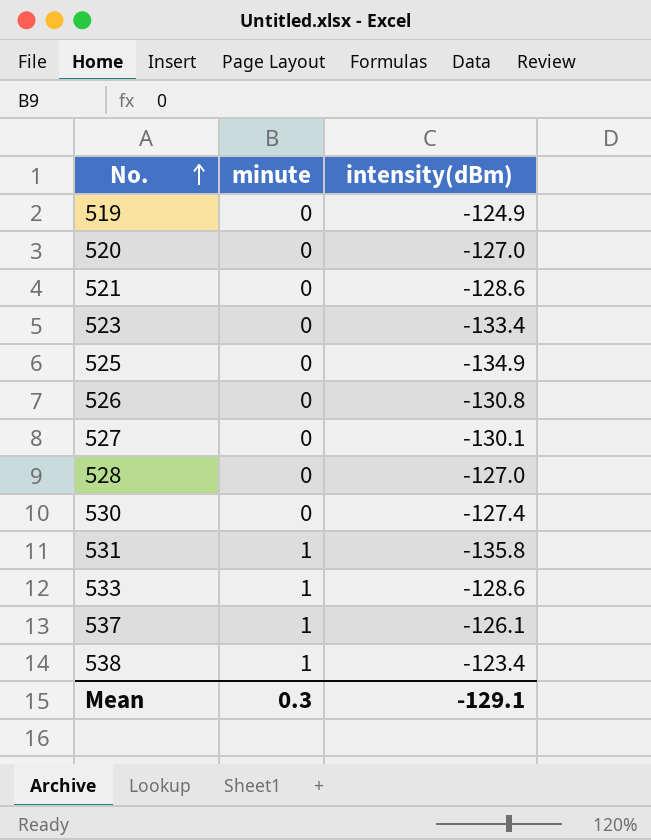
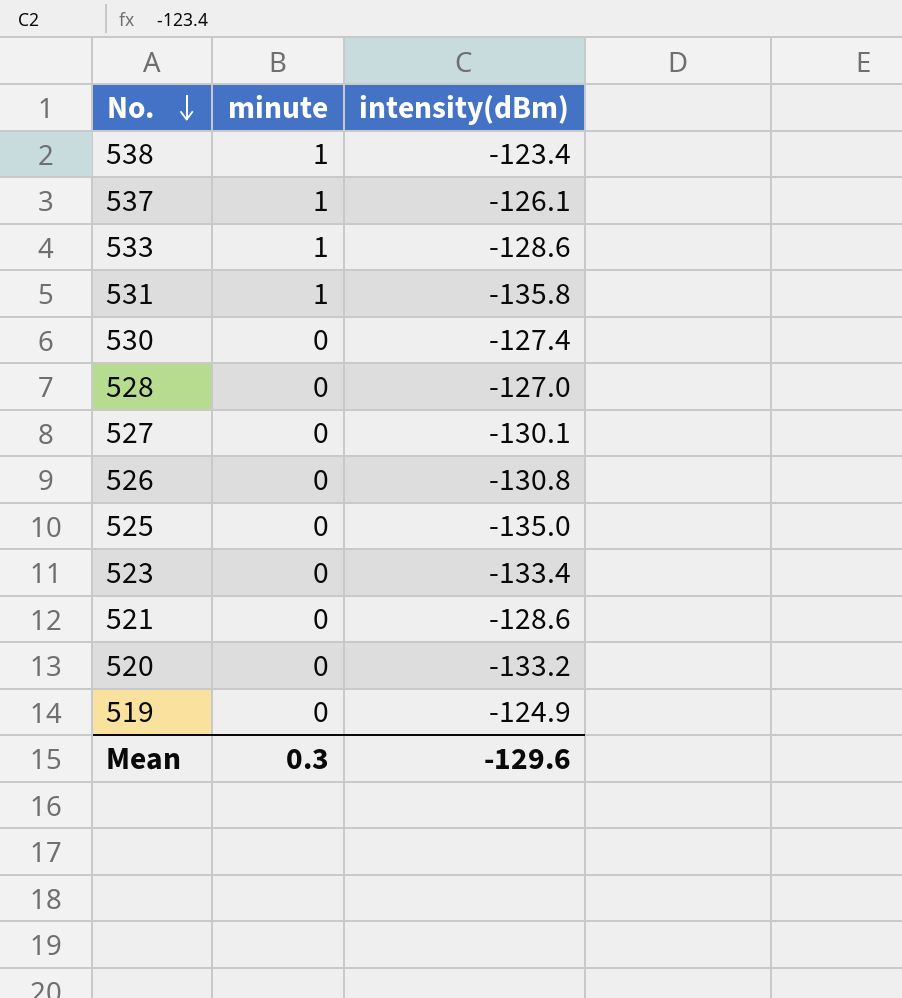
row order: No. ascending -> No. descending
525 | intensity(dBm): -134.9 -> -135.0
520 | intensity(dBm): -127.0 -> -133.2
Mean | intensity(dBm): -129.1 -> -129.6

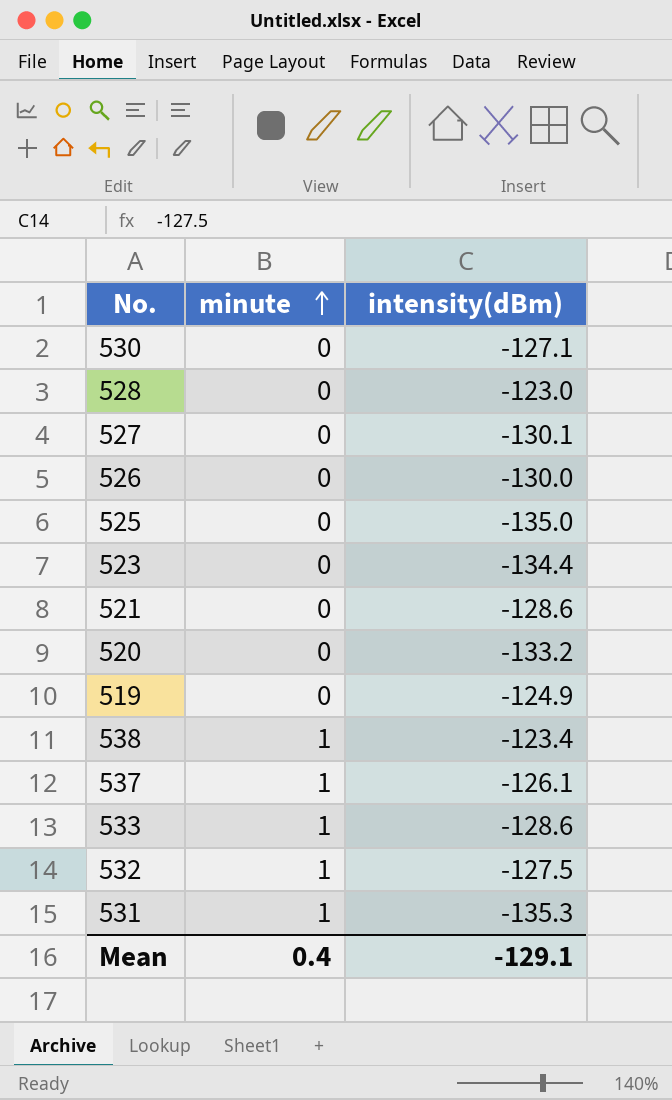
row order: No. descending -> minute ascending
530 | intensity(dBm): -127.4 -> -127.1
528 | intensity(dBm): -127.0 -> -123.0
526 | intensity(dBm): -130.8 -> -130.0
523 | intensity(dBm): -133.4 -> -134.4
row 532: none -> 1 | -127.5
531 | intensity(dBm): -135.8 -> -135.3
Mean | minute: 0.3 -> 0.4
Mean | intensity(dBm): -129.6 -> -129.1

